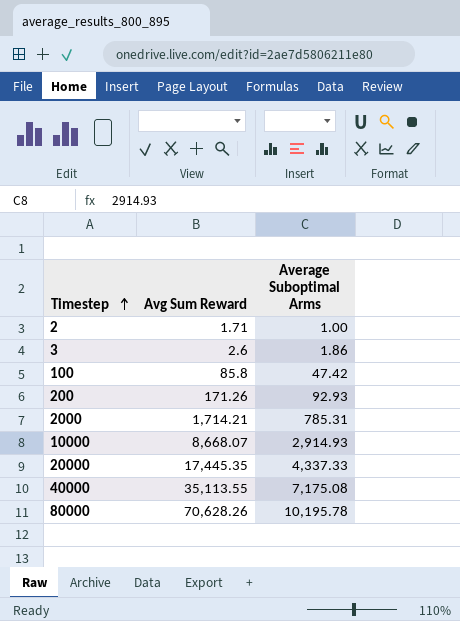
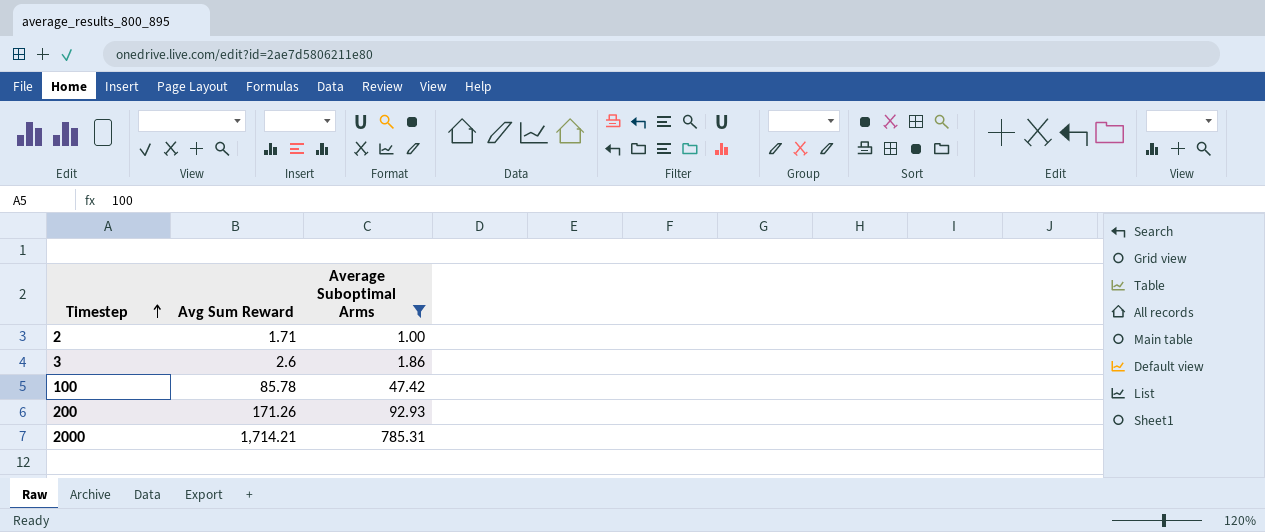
filter: none -> Average Suboptimal Arms <= 785.31
100 | Avg Sum Reward: 85.8 -> 85.78

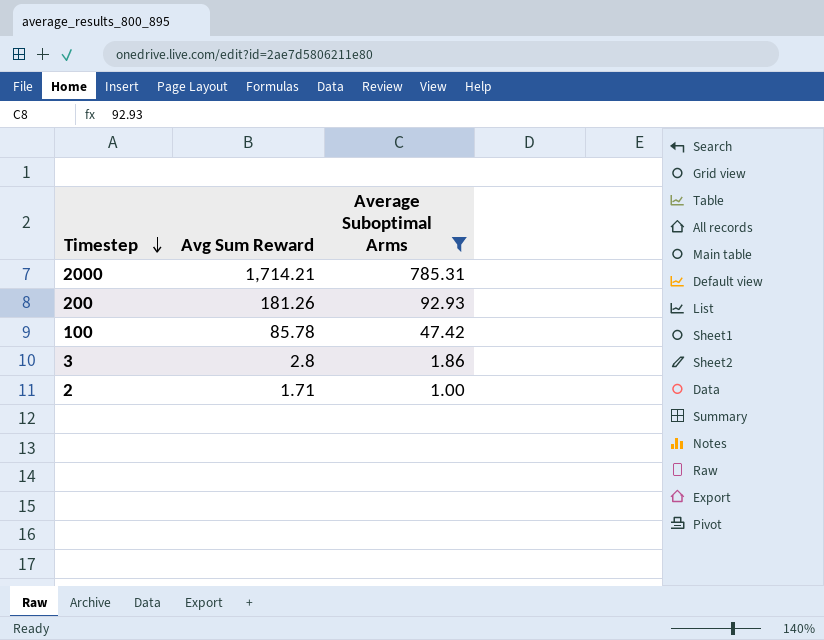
row order: Timestep ascending -> Timestep descending
200 | Avg Sum Reward: 171.26 -> 181.26
3 | Avg Sum Reward: 2.6 -> 2.8

